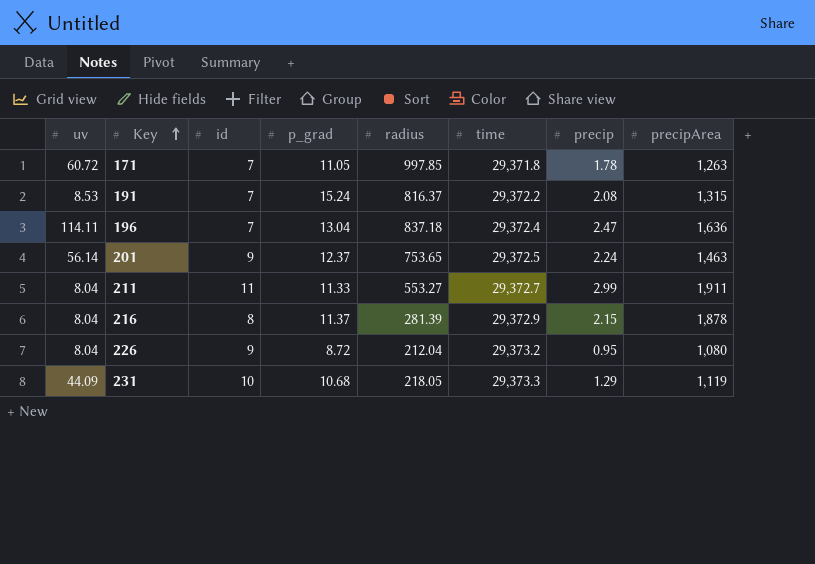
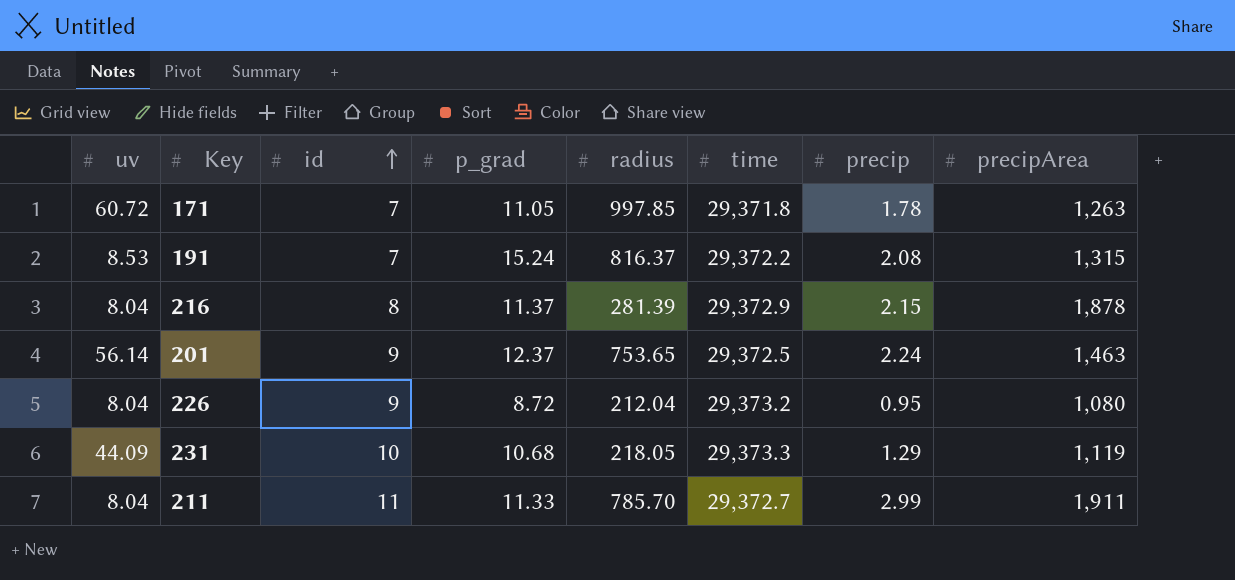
row order: Key ascending -> id ascending
row 196: 114.11 | 7 | 13.04 | 837.18 | 29,372.4 | 2.47 | 1,636 -> none
211 | radius: 553.27 -> 785.70

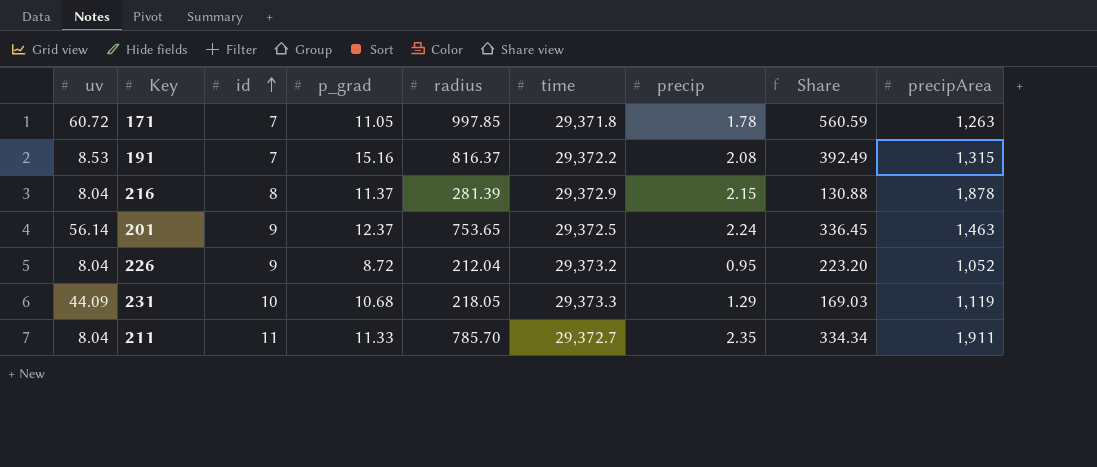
column Share | formula: none -> [radius] / [precip]
191 | p_grad: 15.24 -> 15.16
226 | precipArea: 1,080 -> 1,052
211 | precip: 2.99 -> 2.35

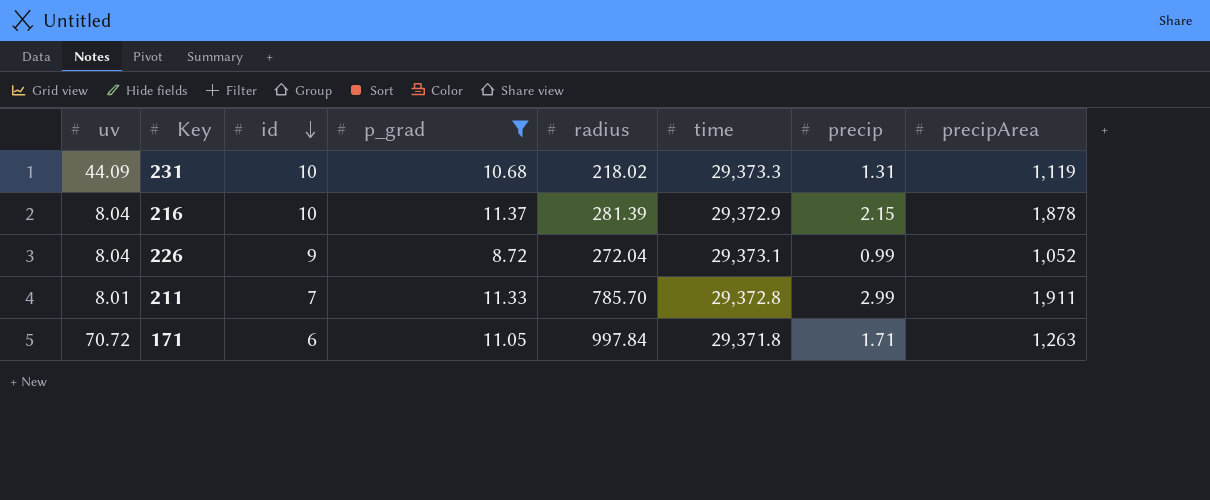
filter: none -> p_grad <= 11.37
row order: id ascending -> id descending
column Share | formula: [radius] / [precip] -> none
231 | radius: 218.05 -> 218.02
231 | precip: 1.29 -> 1.31
216 | id: 8 -> 10
226 | radius: 212.04 -> 272.04
226 | time: 29,373.2 -> 29,373.1
226 | precip: 0.95 -> 0.99
211 | uv: 8.04 -> 8.01
211 | id: 11 -> 7
211 | time: 29,372.7 -> 29,372.8
211 | precip: 2.35 -> 2.99
171 | uv: 60.72 -> 70.72
171 | id: 7 -> 6
171 | radius: 997.85 -> 997.84
171 | precip: 1.78 -> 1.71

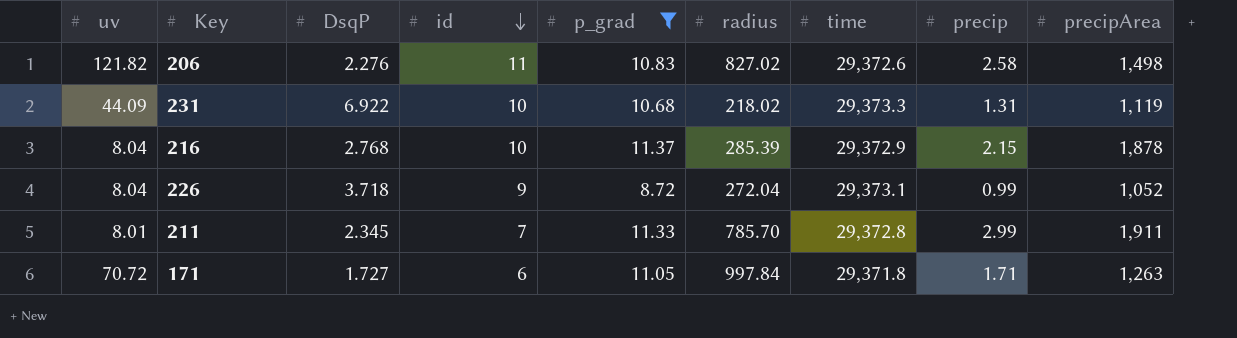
column DsqP | position: none -> 3
row 206: none -> 121.82 | 2.276 | 11 | 10.83 | 827.02 | 29,372.6 | 2.58 | 1,498
216 | radius: 281.39 -> 285.39

